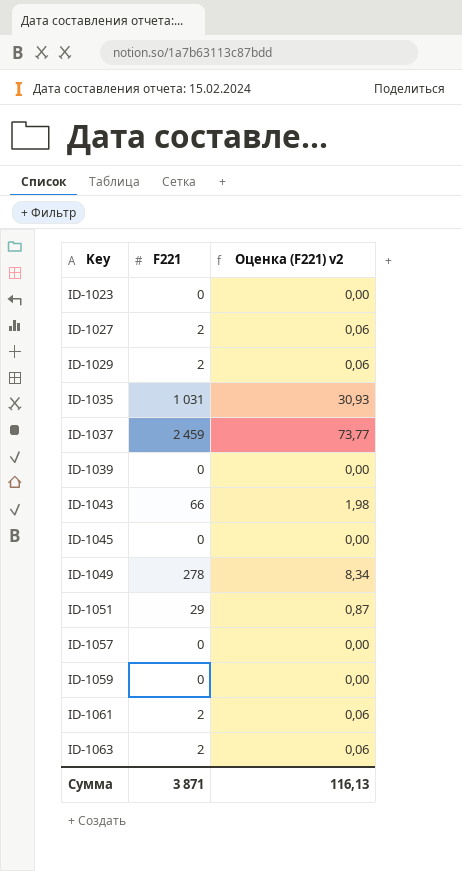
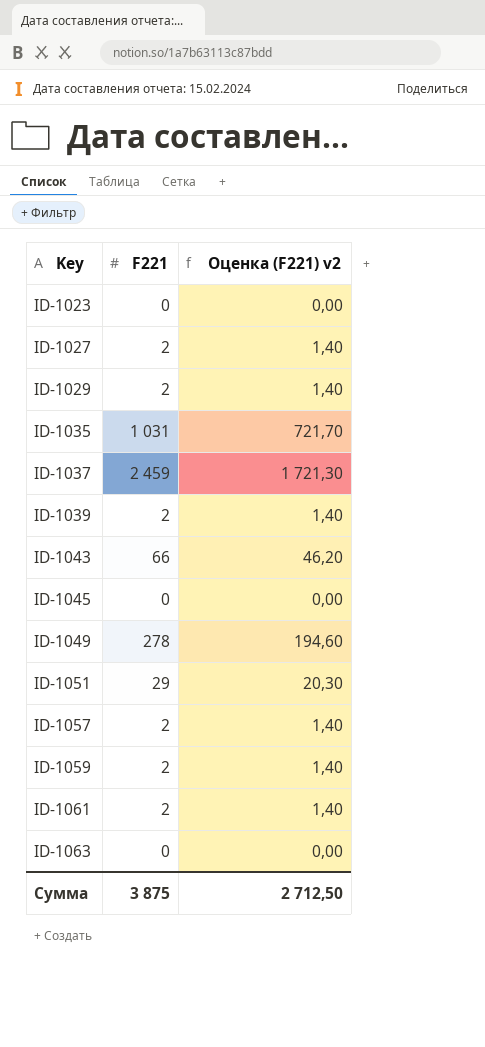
column Оценка (F221) v2 | formula: [F221] * 0,03 -> [F221] * 0,7
ID-1039 | F221: 0 -> 2
ID-1057 | F221: 0 -> 2
ID-1059 | F221: 0 -> 2
ID-1063 | F221: 2 -> 0
Сумма | F221: 3 871 -> 3 875
Сумма | Оценка (F221) v2: 116,13 -> 2 712,50

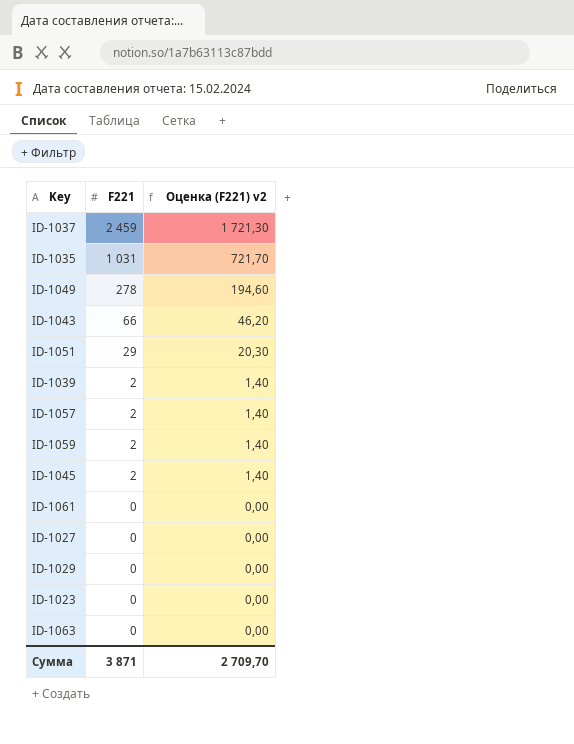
row order: Key ascending -> F221 descending
ID-1045 | F221: 0 -> 2
ID-1045 | Оценка (F221) v2: 0,00 -> 1,40
ID-1061 | F221: 2 -> 0
ID-1061 | Оценка (F221) v2: 1,40 -> 0,00
ID-1027 | F221: 2 -> 0
ID-1027 | Оценка (F221) v2: 1,40 -> 0,00
ID-1029 | F221: 2 -> 0
ID-1029 | Оценка (F221) v2: 1,40 -> 0,00
Сумма | F221: 3 875 -> 3 871
Сумма | Оценка (F221) v2: 2 712,50 -> 2 709,70

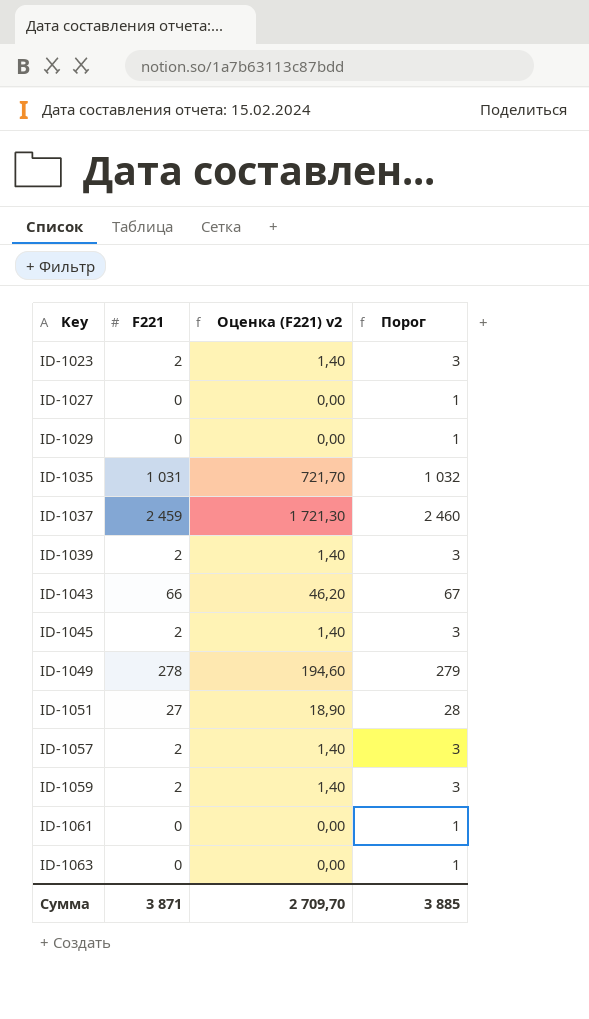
row order: F221 descending -> Key ascending
column Порог | formula: none -> [F221] + 1
ID-1023 | F221: 0 -> 2
ID-1023 | Оценка (F221) v2: 0,00 -> 1,40
ID-1051 | F221: 29 -> 27
ID-1051 | Оценка (F221) v2: 20,30 -> 18,90

